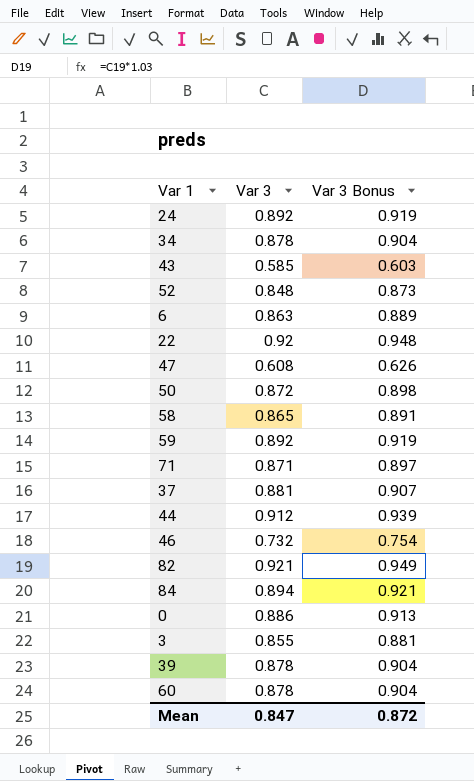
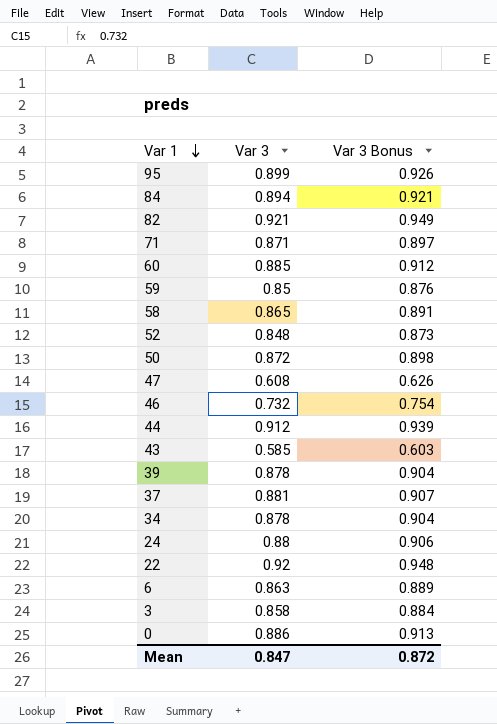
row order: none -> Var 1 descending
row 95: none -> 0.899 | 0.926
60 | Var 3: 0.878 -> 0.885
60 | Var 3 Bonus: 0.904 -> 0.912
59 | Var 3: 0.892 -> 0.85
59 | Var 3 Bonus: 0.919 -> 0.876
24 | Var 3: 0.892 -> 0.88
24 | Var 3 Bonus: 0.919 -> 0.906
3 | Var 3: 0.855 -> 0.858
3 | Var 3 Bonus: 0.881 -> 0.884

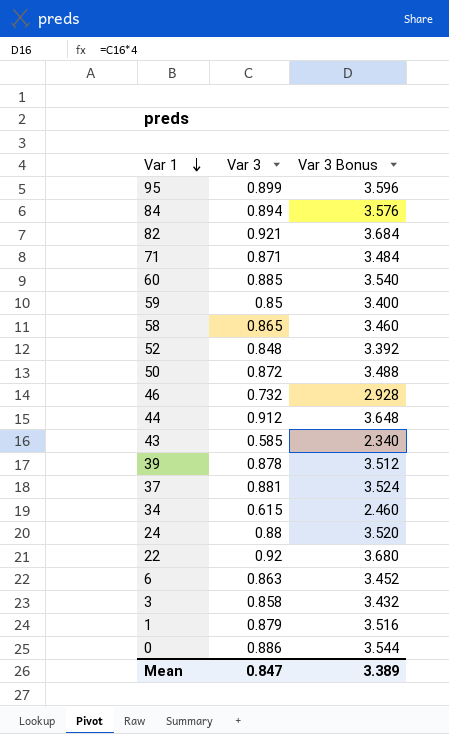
column Var 3 Bonus | formula: [Var 3] * 1.03 -> [Var 3] * 4
row 47: 0.608 | 0.626 -> none
34 | Var 3: 0.878 -> 0.615
row 1: none -> 0.879 | 3.516
Mean | Var 3 Bonus: 0.872 -> 3.389

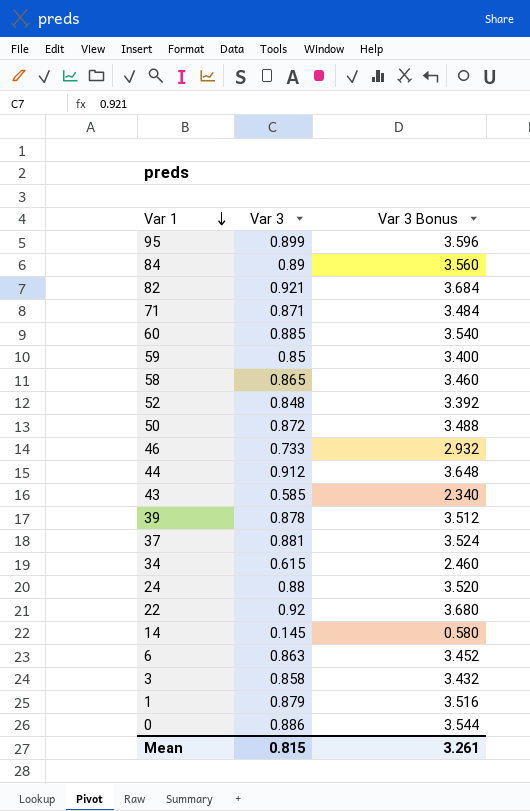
84 | Var 3: 0.894 -> 0.89
84 | Var 3 Bonus: 3.576 -> 3.560
46 | Var 3: 0.732 -> 0.733
46 | Var 3 Bonus: 2.928 -> 2.932
row 14: none -> 0.145 | 0.580
Mean | Var 3: 0.847 -> 0.815
Mean | Var 3 Bonus: 3.389 -> 3.261

